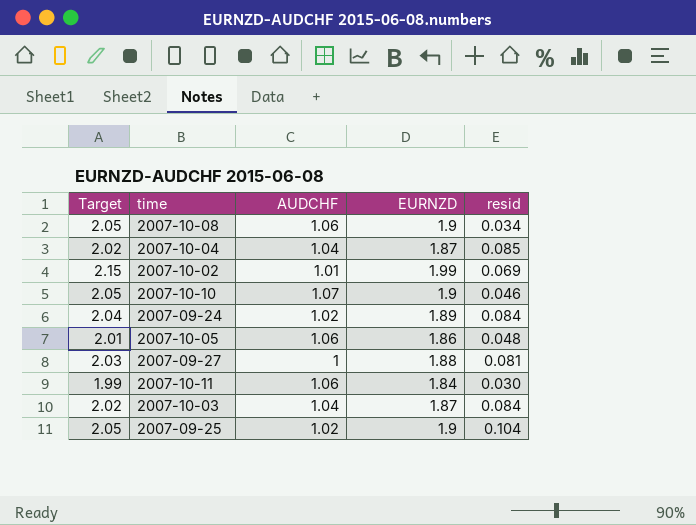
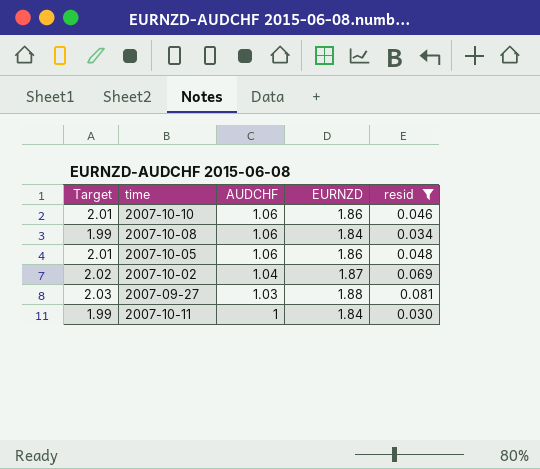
filter: none -> resid <= 0.081
row order: none -> AUDCHF descending
2007-10-10 | Target: 2.05 -> 2.01
2007-10-10 | AUDCHF: 1.07 -> 1.06
2007-10-10 | EURNZD: 1.9 -> 1.86
2007-10-08 | Target: 2.05 -> 1.99
2007-10-08 | EURNZD: 1.9 -> 1.84
2007-10-02 | Target: 2.15 -> 2.02
2007-10-02 | AUDCHF: 1.01 -> 1.04
2007-10-02 | EURNZD: 1.99 -> 1.87
2007-09-27 | AUDCHF: 1 -> 1.03
2007-10-11 | AUDCHF: 1.06 -> 1

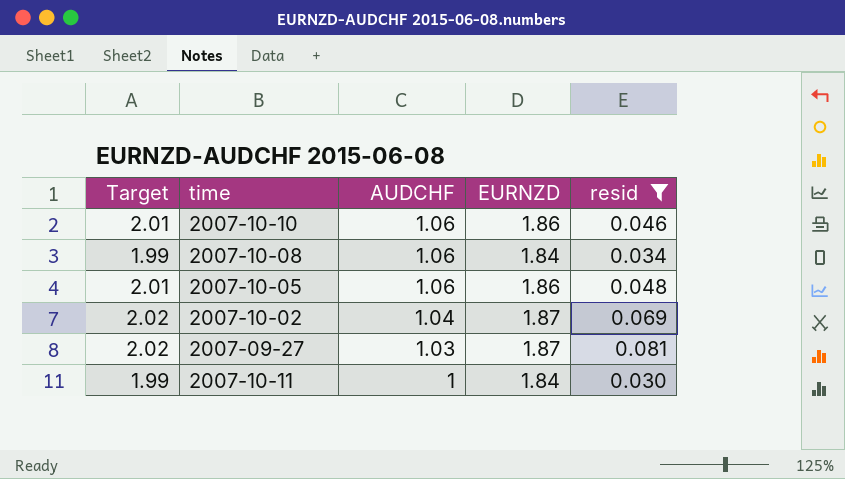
2007-09-27 | Target: 2.03 -> 2.02
2007-09-27 | EURNZD: 1.88 -> 1.87

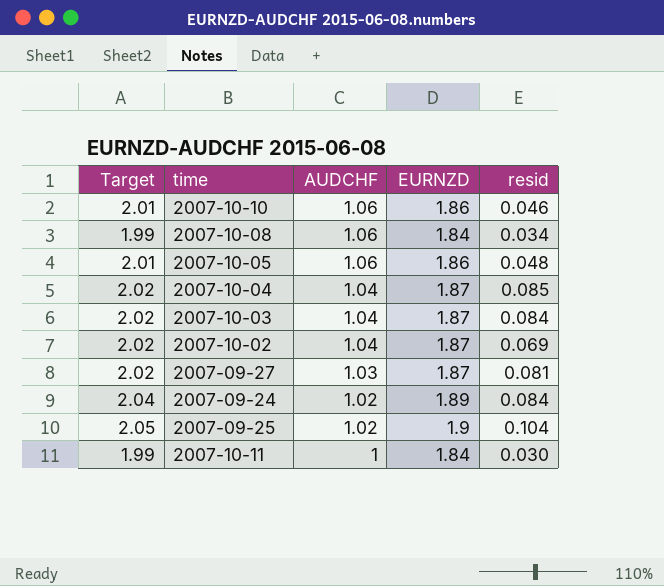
filter: resid <= 0.081 -> none

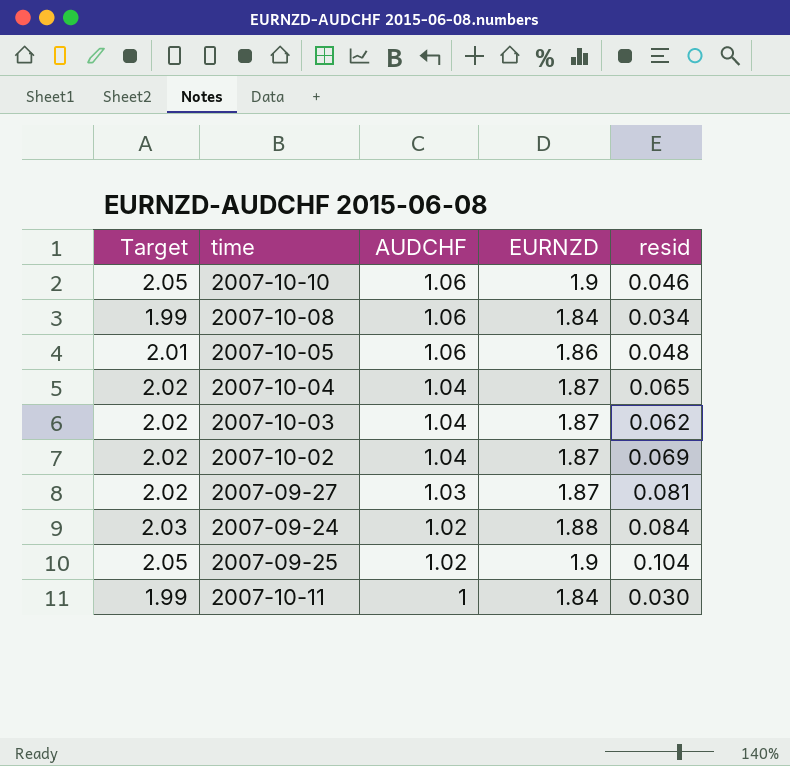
2007-10-10 | Target: 2.01 -> 2.05
2007-10-10 | EURNZD: 1.86 -> 1.9
2007-10-04 | resid: 0.085 -> 0.065
2007-10-03 | resid: 0.084 -> 0.062
2007-09-24 | Target: 2.04 -> 2.03
2007-09-24 | EURNZD: 1.89 -> 1.88

